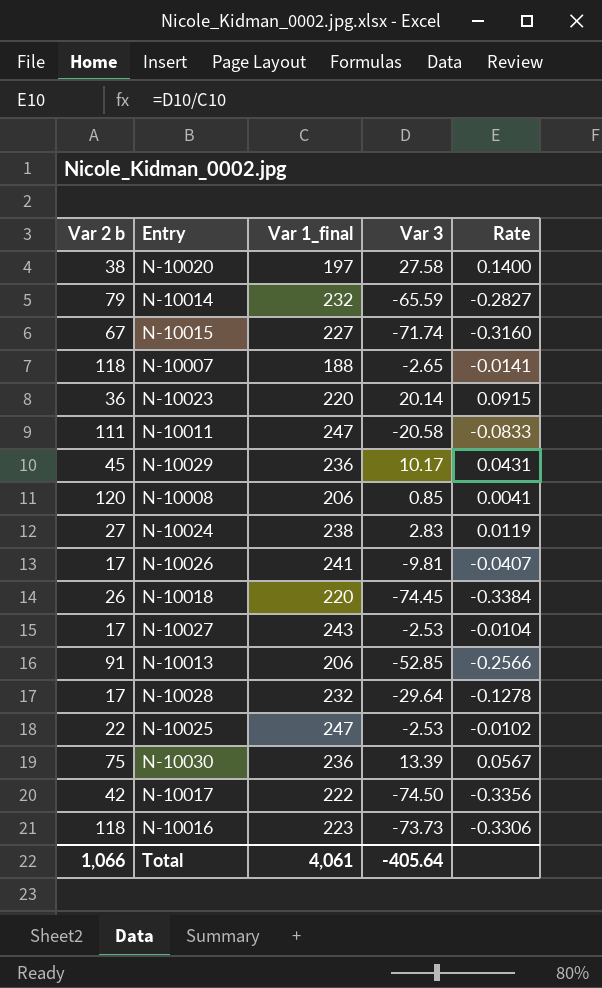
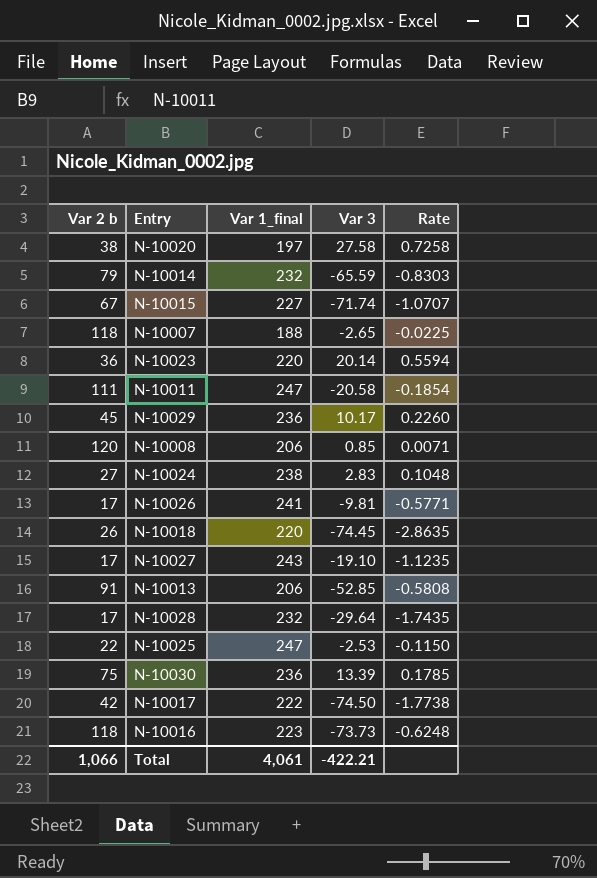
column Rate | formula: [Var 3] / [Var 1_final] -> [Var 3] / [Var 2 b]
N-10027 | Var 3: -2.53 -> -19.10
Total | Var 3: -405.64 -> -422.21

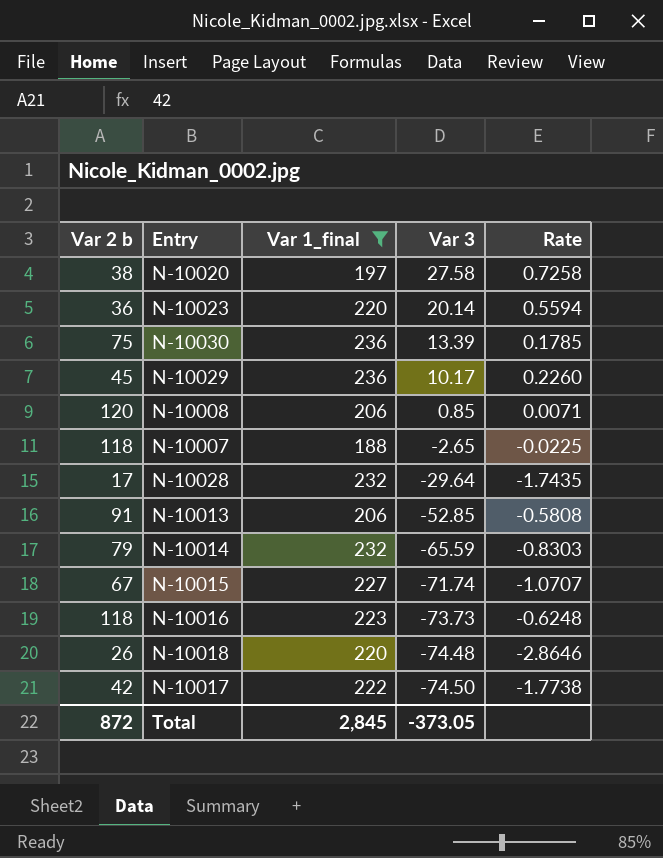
filter: none -> Var 1_final <= 236
row order: none -> Var 3 descending
N-10018 | Var 3: -74.45 -> -74.48
N-10018 | Rate: -2.8635 -> -2.8646
Total | Var 2 b: 1,066 -> 872
Total | Var 1_final: 4,061 -> 2,845
Total | Var 3: -422.21 -> -373.05

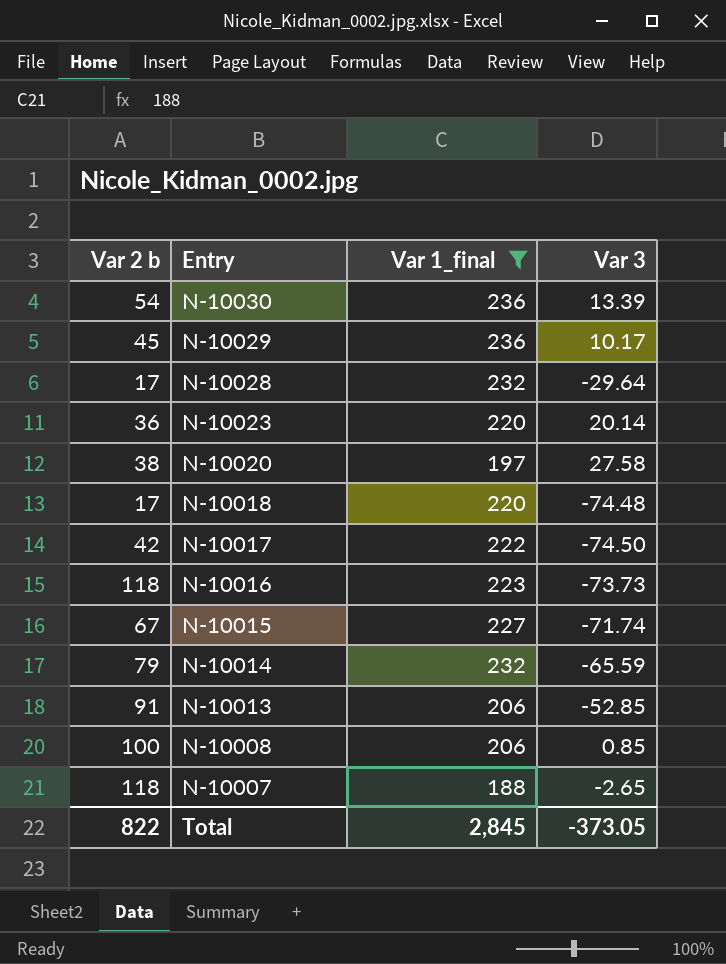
row order: Var 3 descending -> Entry descending
column Rate | formula: [Var 3] / [Var 2 b] -> none
N-10030 | Var 2 b: 75 -> 54
N-10018 | Var 2 b: 26 -> 17
N-10008 | Var 2 b: 120 -> 100
Total | Var 2 b: 872 -> 822

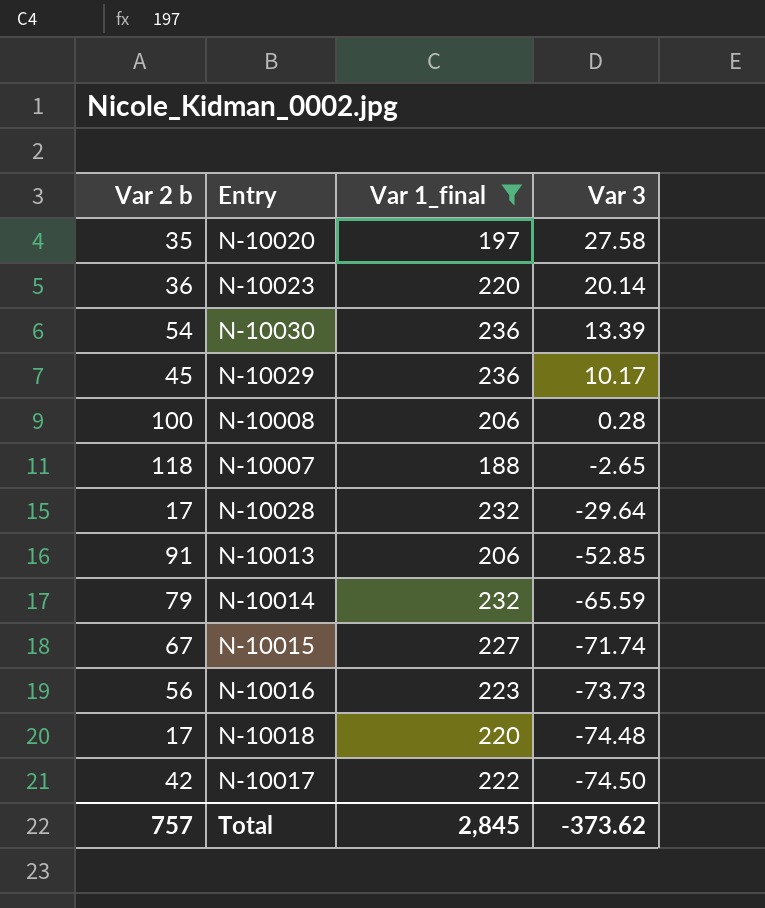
row order: Entry descending -> Var 3 descending
N-10020 | Var 2 b: 38 -> 35
N-10008 | Var 3: 0.85 -> 0.28
N-10016 | Var 2 b: 118 -> 56
Total | Var 2 b: 822 -> 757
Total | Var 3: -373.05 -> -373.62

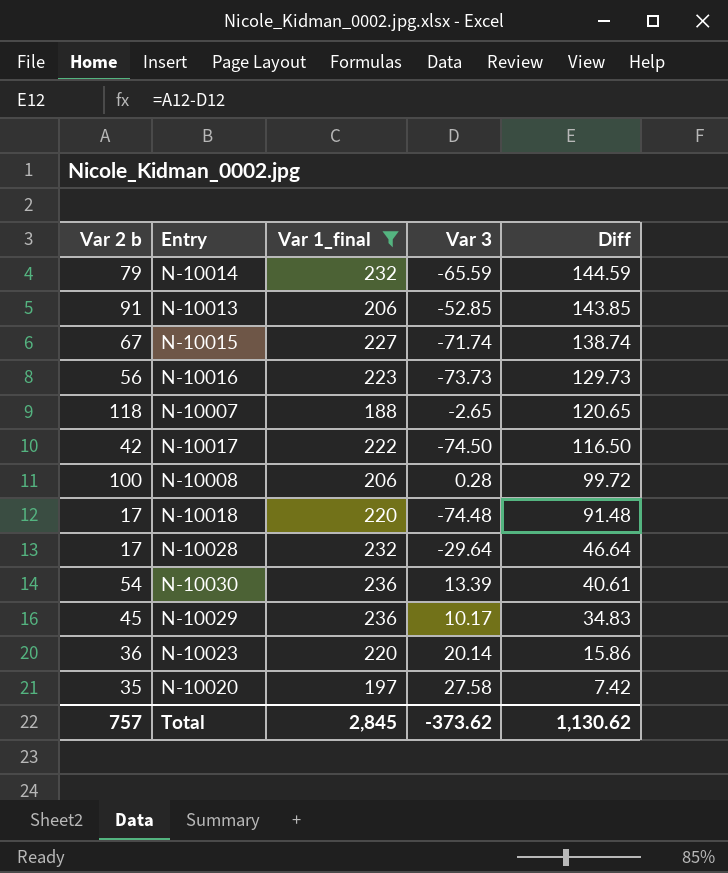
row order: Var 3 descending -> Diff descending
column Diff | formula: none -> [Var 2 b] - [Var 3]

